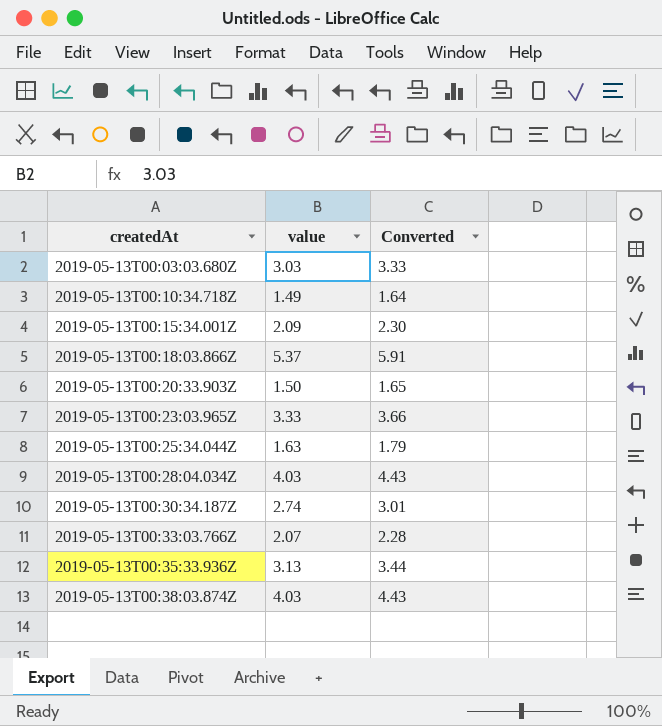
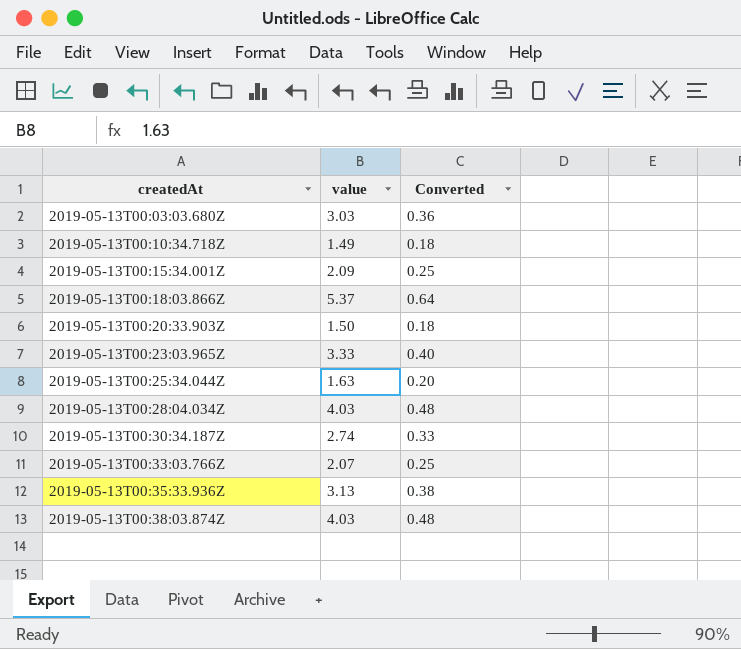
column Converted | formula: [value] * 1.1 -> [value] * 0.12

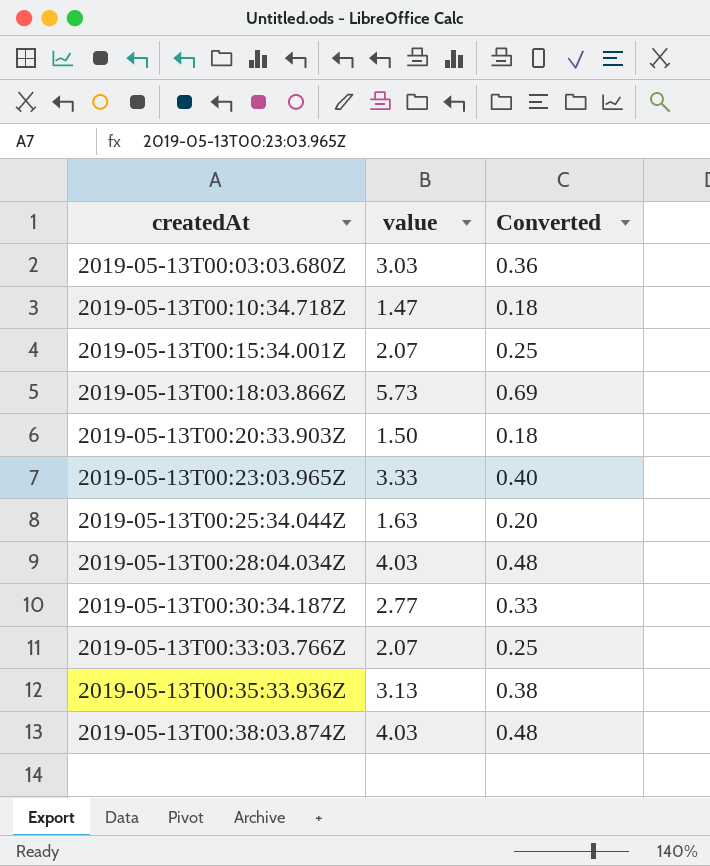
2019-05-13T00:10:34.718Z | value: 1.49 -> 1.47
2019-05-13T00:15:34.001Z | value: 2.09 -> 2.07
2019-05-13T00:18:03.866Z | value: 5.37 -> 5.73
2019-05-13T00:18:03.866Z | Converted: 0.64 -> 0.69
2019-05-13T00:30:34.187Z | value: 2.74 -> 2.77

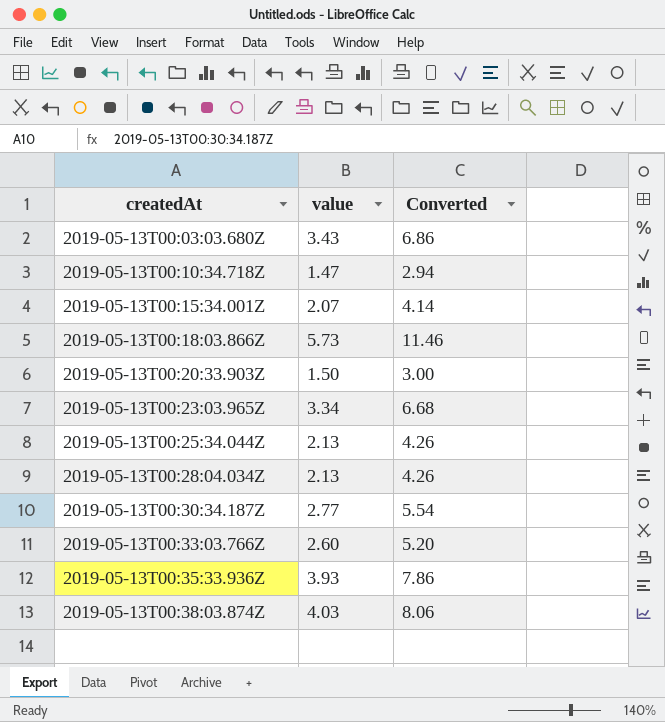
column Converted | formula: [value] * 0.12 -> [value] * 2
2019-05-13T00:03:03.680Z | value: 3.03 -> 3.43
2019-05-13T00:23:03.965Z | value: 3.33 -> 3.34
2019-05-13T00:25:34.044Z | value: 1.63 -> 2.13
2019-05-13T00:28:04.034Z | value: 4.03 -> 2.13
2019-05-13T00:33:03.766Z | value: 2.07 -> 2.60
2019-05-13T00:35:33.936Z | value: 3.13 -> 3.93

